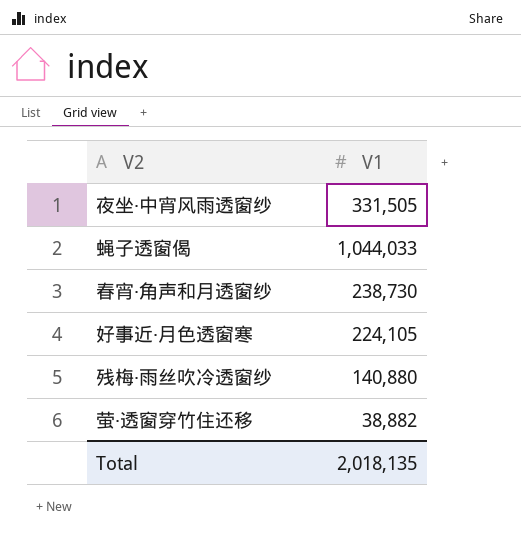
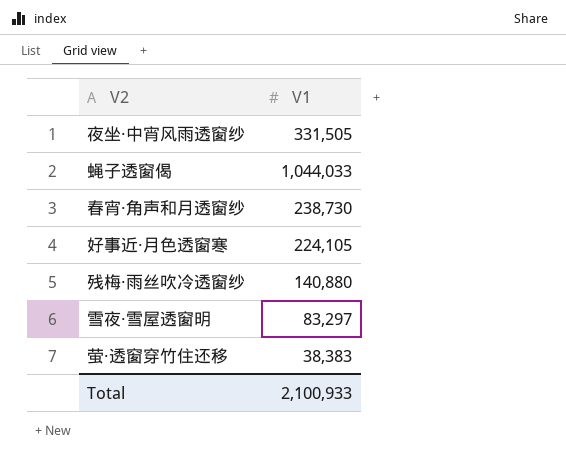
row 雪夜·雪屋透窗明: none -> 83,297
萤·透窗穿竹住还移 | V1: 38,882 -> 38,383
Total | V1: 2,018,135 -> 2,100,933

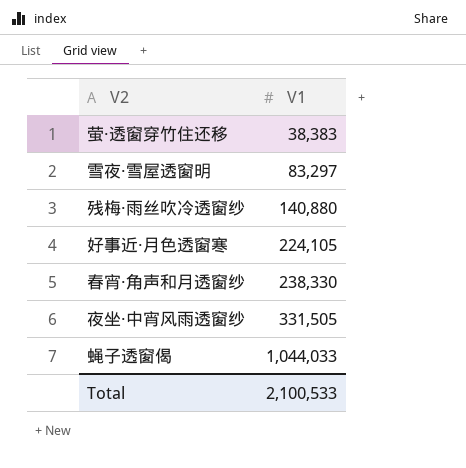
row order: none -> V1 ascending
春宵·角声和月透窗纱 | V1: 238,730 -> 238,330
Total | V1: 2,100,933 -> 2,100,533

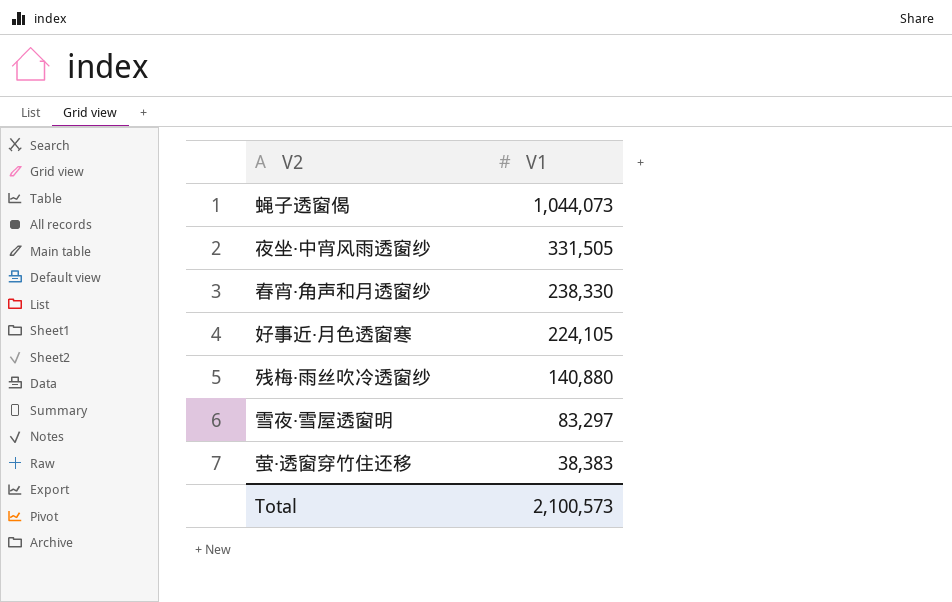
row order: V1 ascending -> V1 descending
蝇子透窗偈 | V1: 1,044,033 -> 1,044,073
Total | V1: 2,100,533 -> 2,100,573

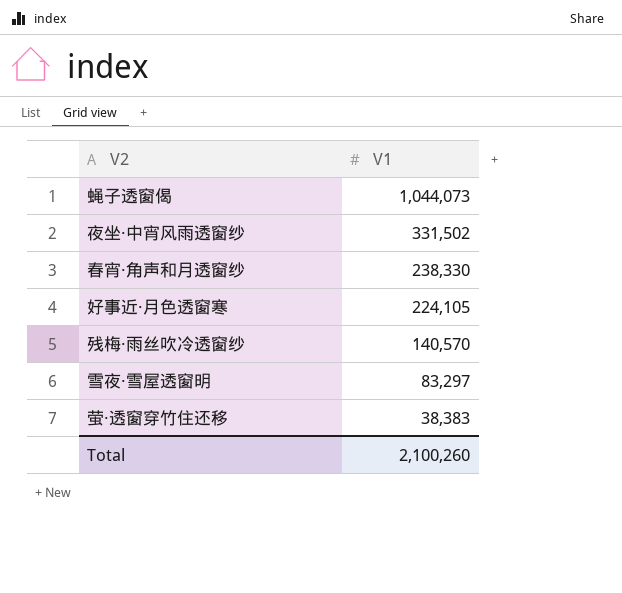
夜坐·中宵风雨透窗纱 | V1: 331,505 -> 331,502
残梅·雨丝吹冷透窗纱 | V1: 140,880 -> 140,570
Total | V1: 2,100,573 -> 2,100,260

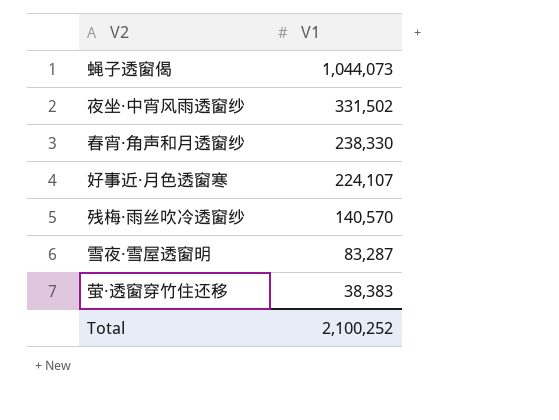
好事近·月色透窗寒 | V1: 224,105 -> 224,107
雪夜·雪屋透窗明 | V1: 83,297 -> 83,287
Total | V1: 2,100,260 -> 2,100,252

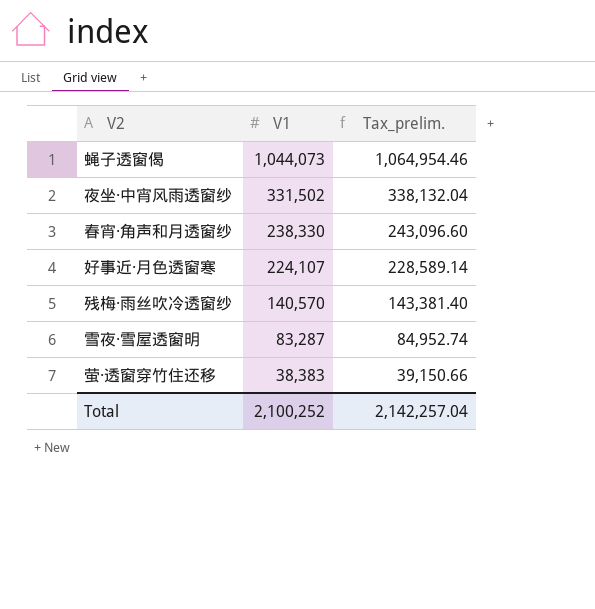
column Tax_prelim. | formula: none -> [V1] * 1.02

